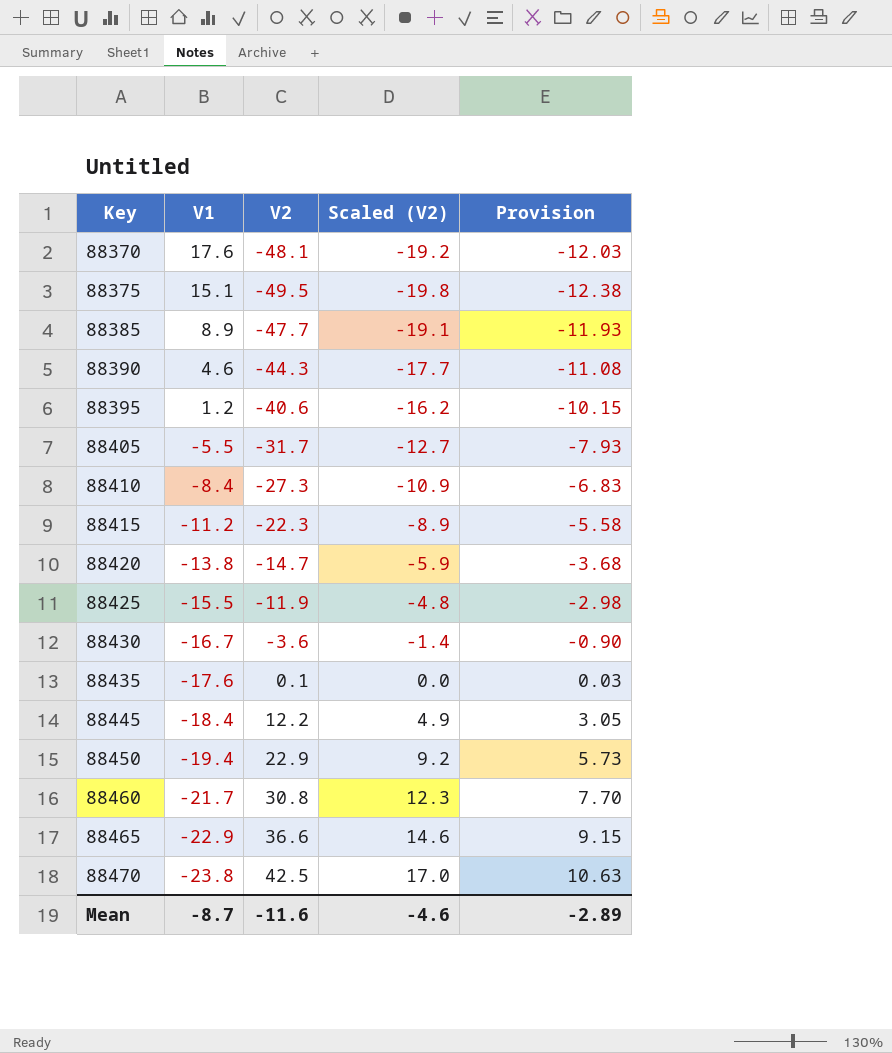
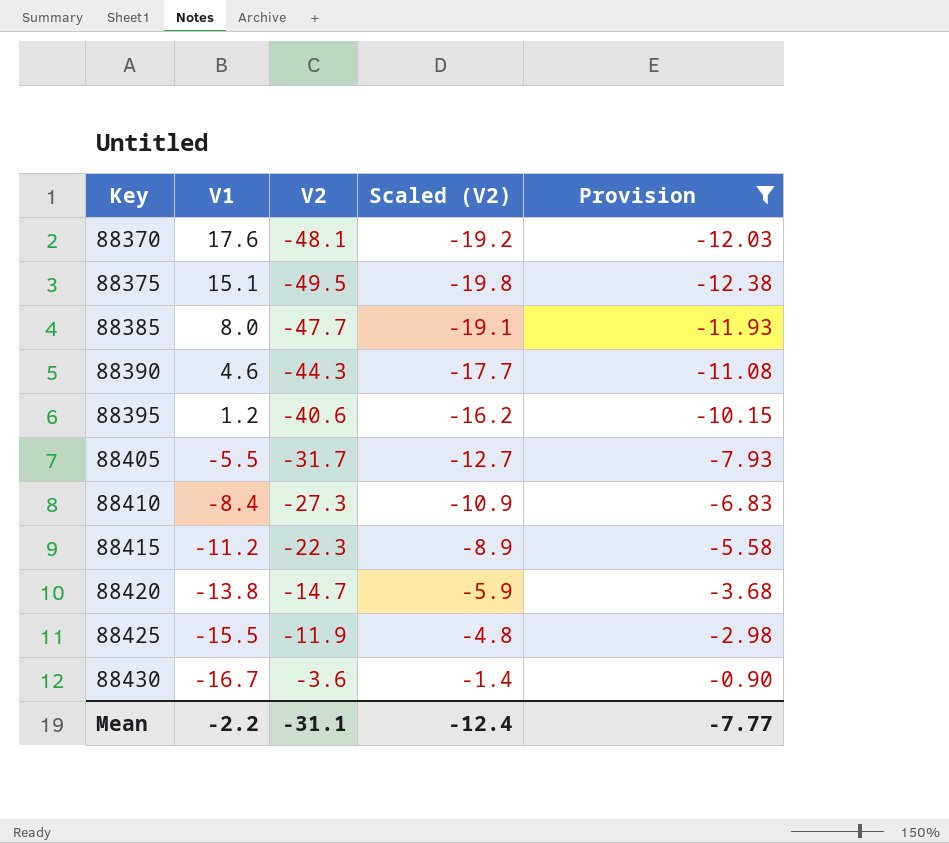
filter: none -> Provision <= -0.90
88385 | V1: 8.9 -> 8.0
Mean | V1: -8.7 -> -2.2
Mean | V2: -11.6 -> -31.1
Mean | Scaled (V2): -4.6 -> -12.4
Mean | Provision: -2.89 -> -7.77

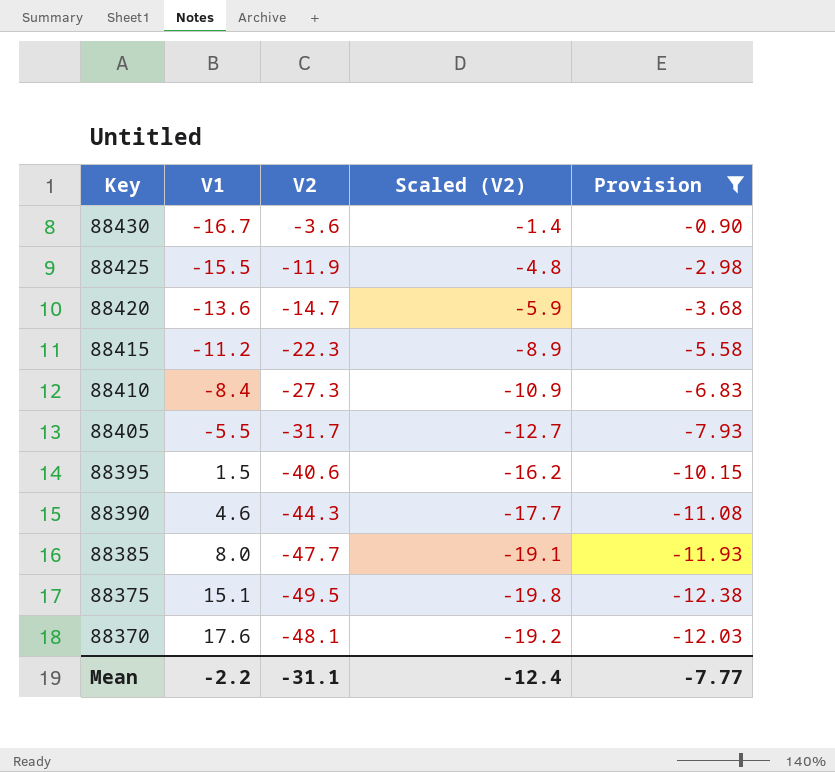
row order: Key ascending -> Key descending
88420 | V1: -13.8 -> -13.6
88395 | V1: 1.2 -> 1.5

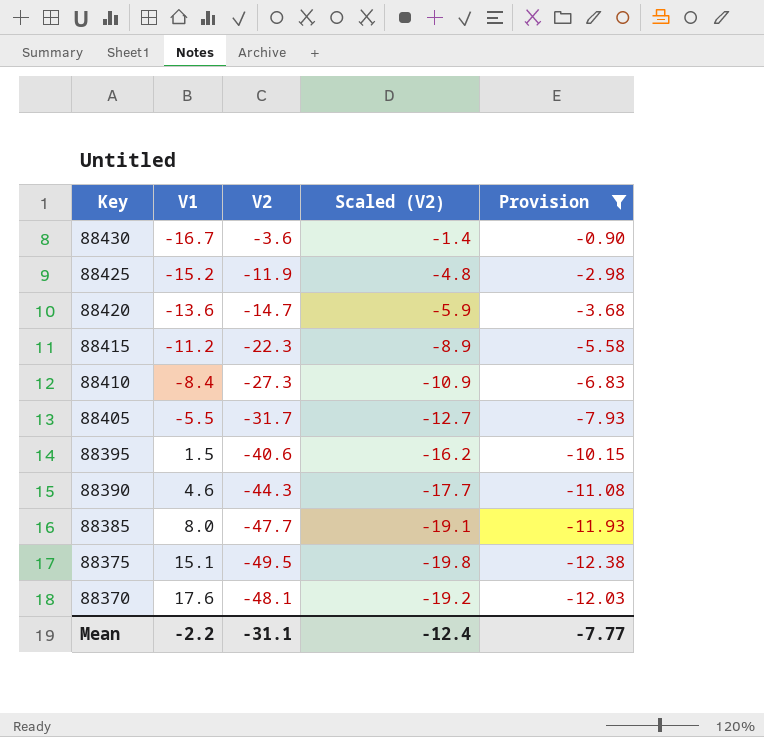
88425 | V1: -15.5 -> -15.2

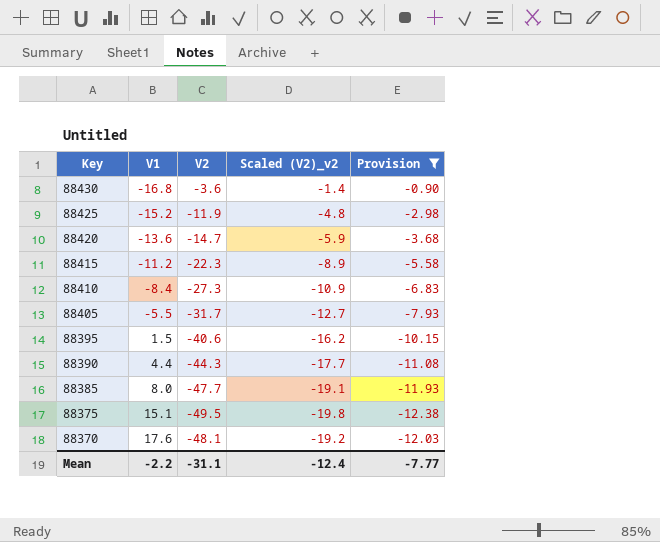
column name: Scaled (V2) -> Scaled (V2)_v2
88430 | V1: -16.7 -> -16.8
88390 | V1: 4.6 -> 4.4

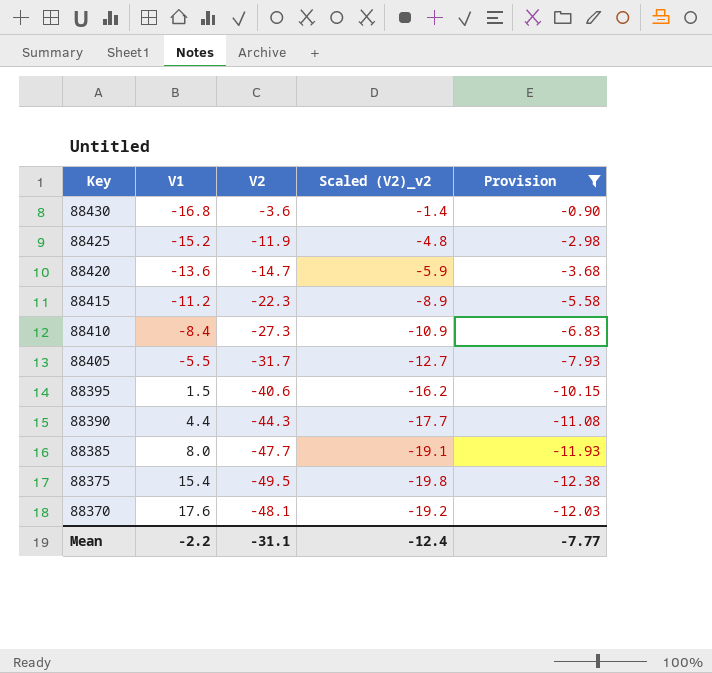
88375 | V1: 15.1 -> 15.4

